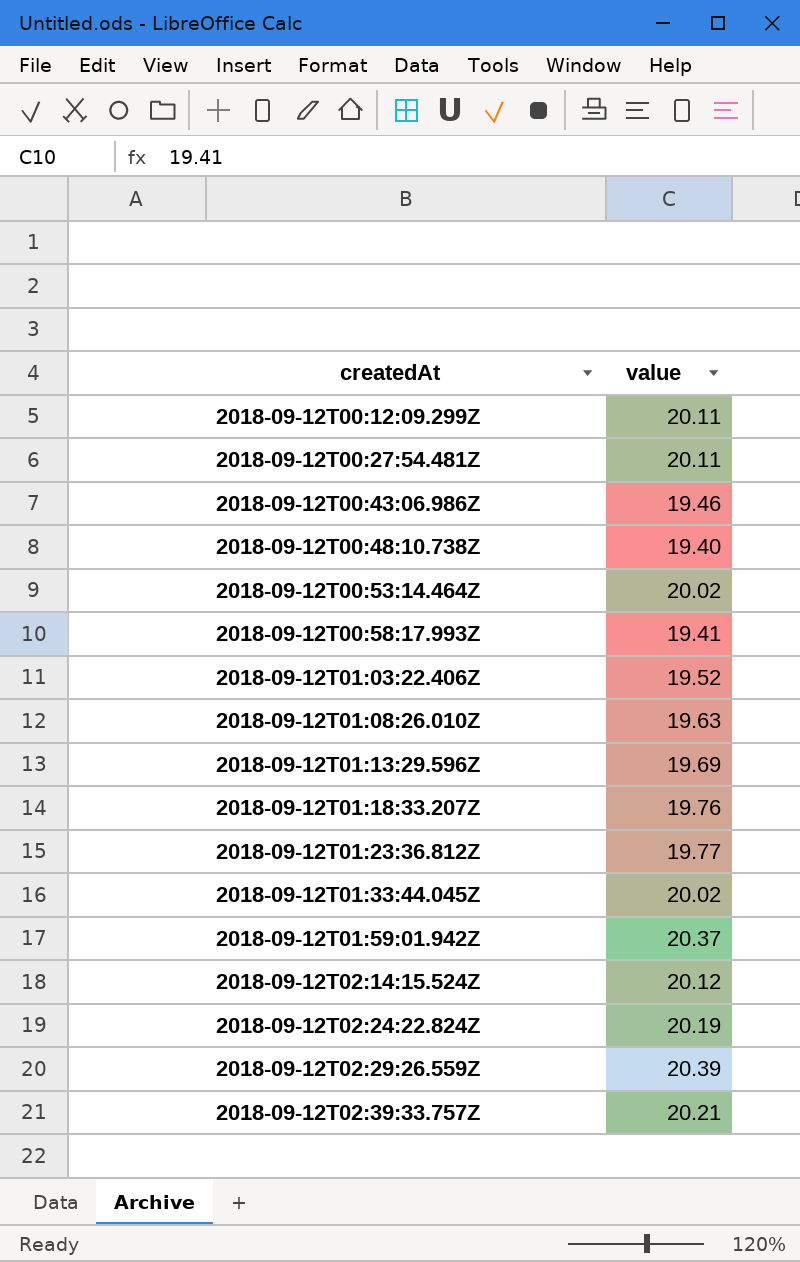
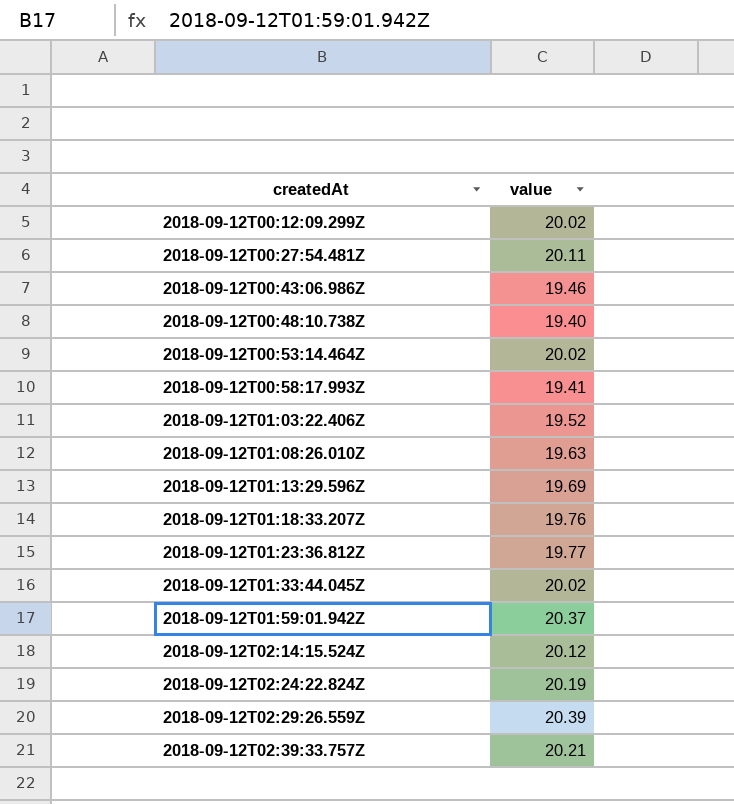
2018-09-12T00:12:09.299Z | value: 20.11 -> 20.02

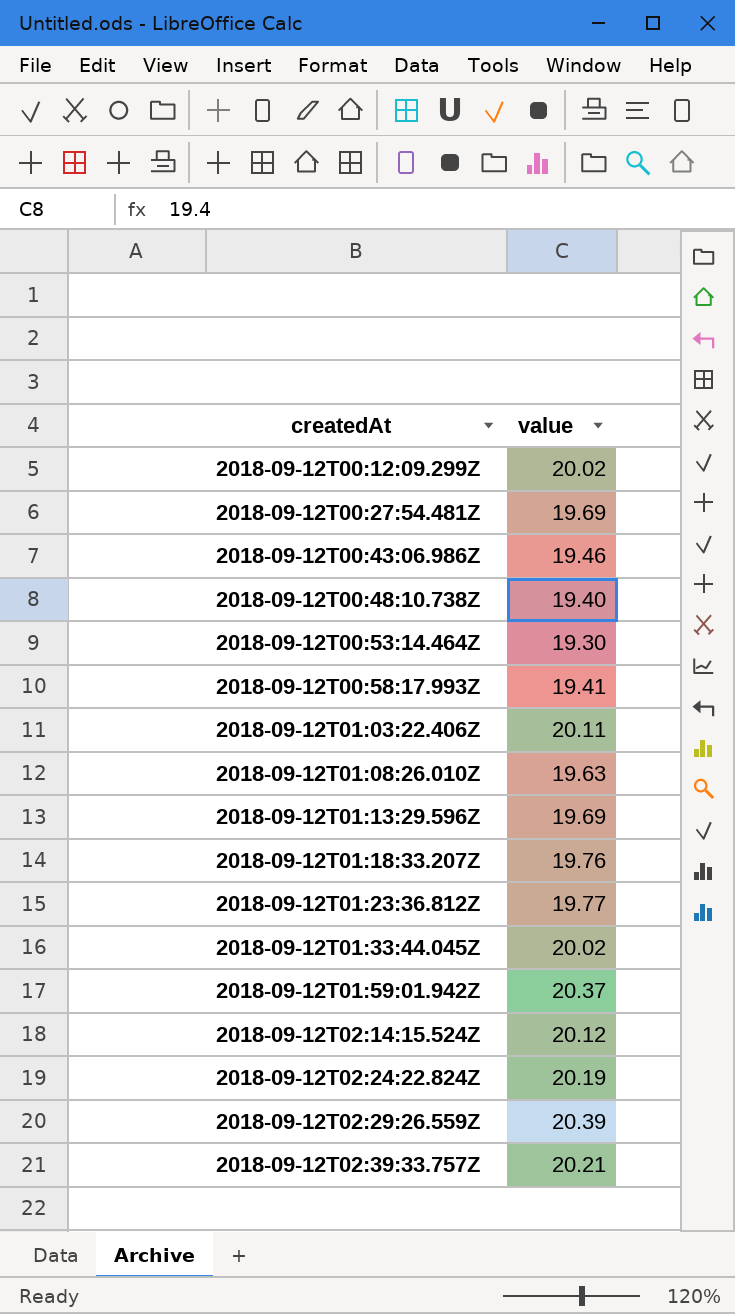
2018-09-12T00:27:54.481Z | value: 20.11 -> 19.69
2018-09-12T00:53:14.464Z | value: 20.02 -> 19.30
2018-09-12T01:03:22.406Z | value: 19.52 -> 20.11

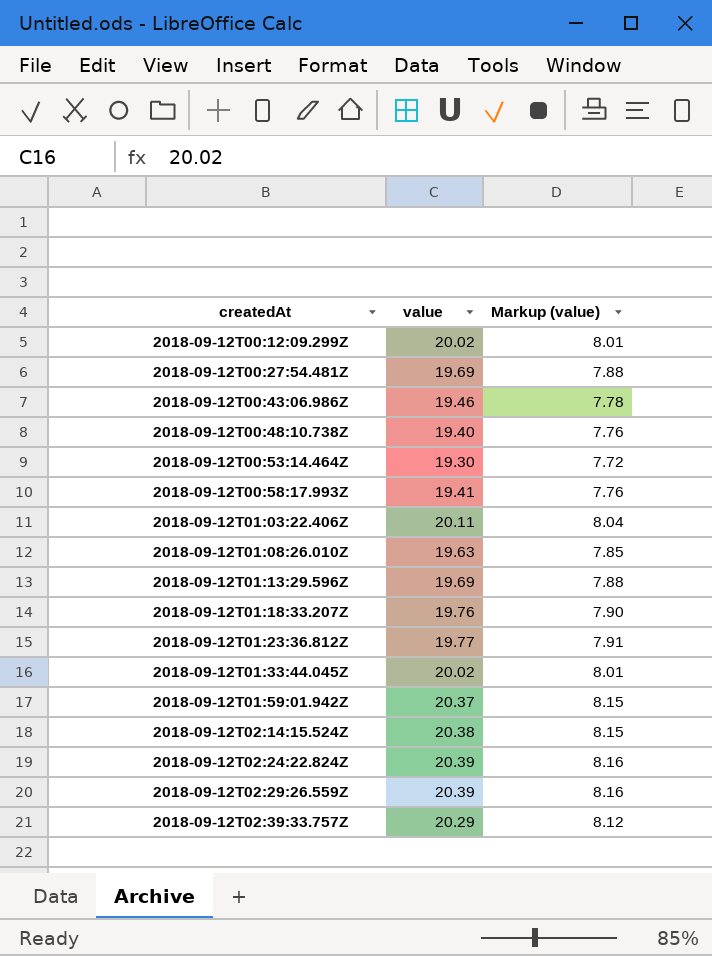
column Markup (value) | formula: none -> [value] * 0.4
2018-09-12T02:14:15.524Z | value: 20.12 -> 20.38
2018-09-12T02:24:22.824Z | value: 20.19 -> 20.39
2018-09-12T02:39:33.757Z | value: 20.21 -> 20.29

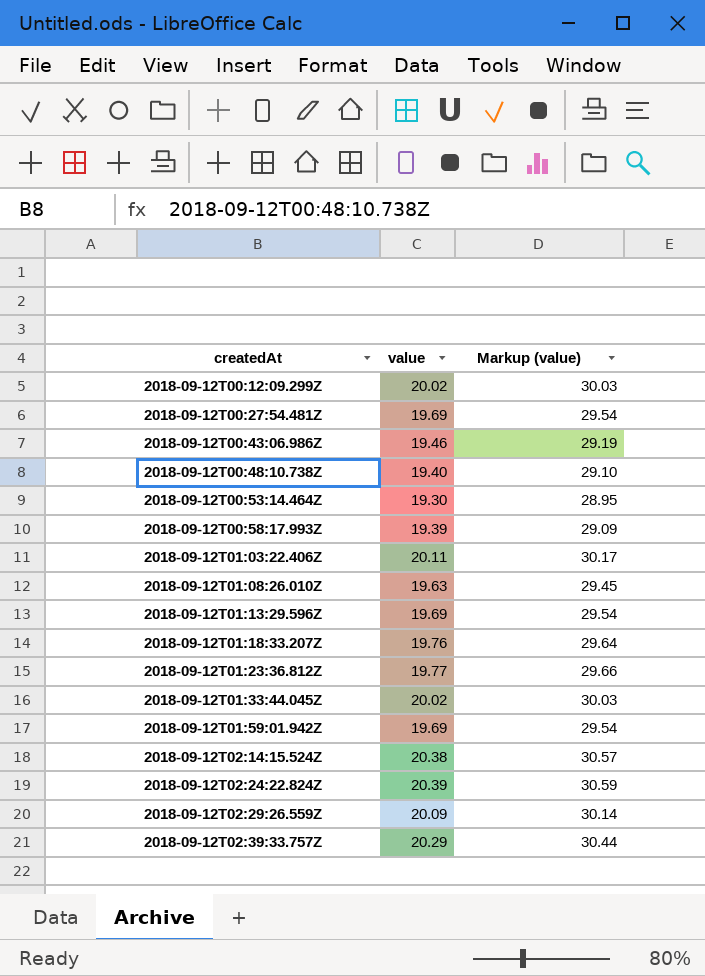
column Markup (value) | formula: [value] * 0.4 -> [value] * 1.5
2018-09-12T00:58:17.993Z | value: 19.41 -> 19.39
2018-09-12T01:59:01.942Z | value: 20.37 -> 19.69
2018-09-12T02:29:26.559Z | value: 20.39 -> 20.09

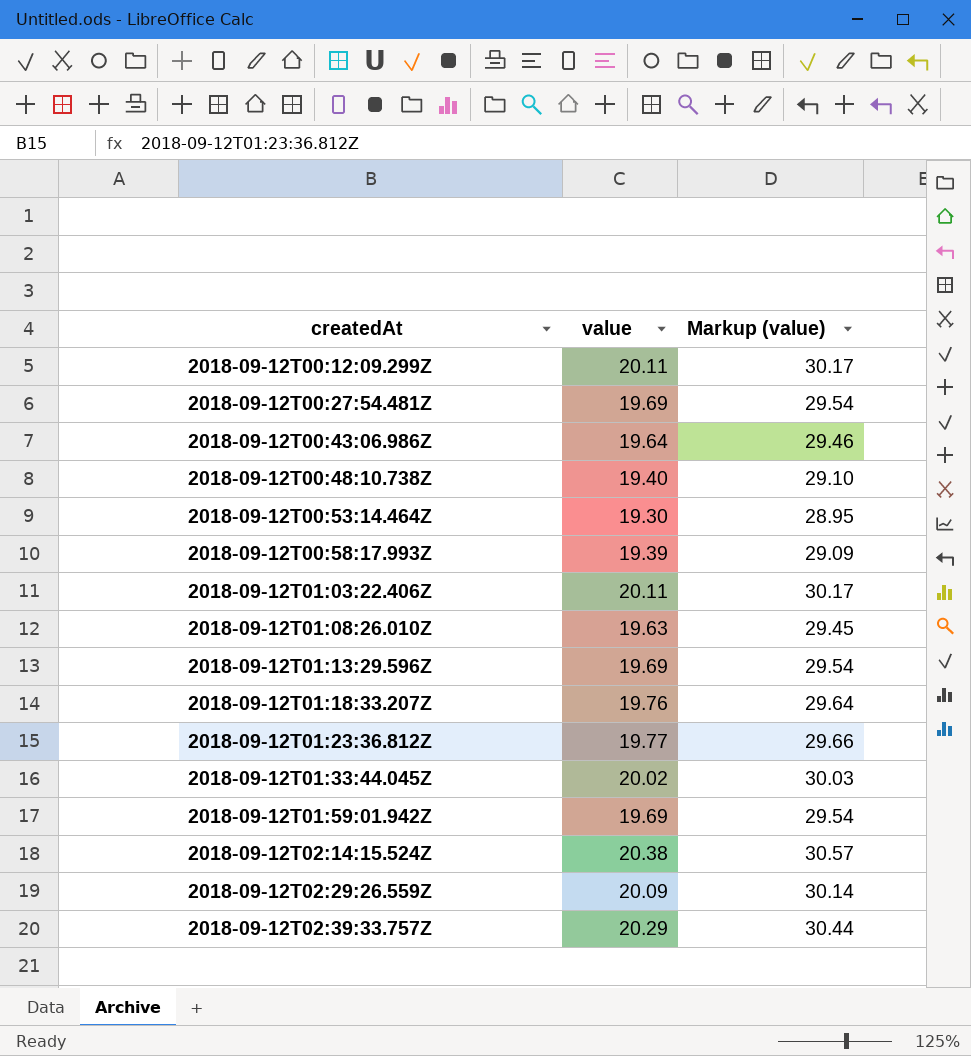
row 2018-09-12T02:24:22.824Z: 20.39 | 30.59 -> none
2018-09-12T00:12:09.299Z | value: 20.02 -> 20.11
2018-09-12T00:12:09.299Z | Markup (value): 30.03 -> 30.17
2018-09-12T00:43:06.986Z | value: 19.46 -> 19.64
2018-09-12T00:43:06.986Z | Markup (value): 29.19 -> 29.46

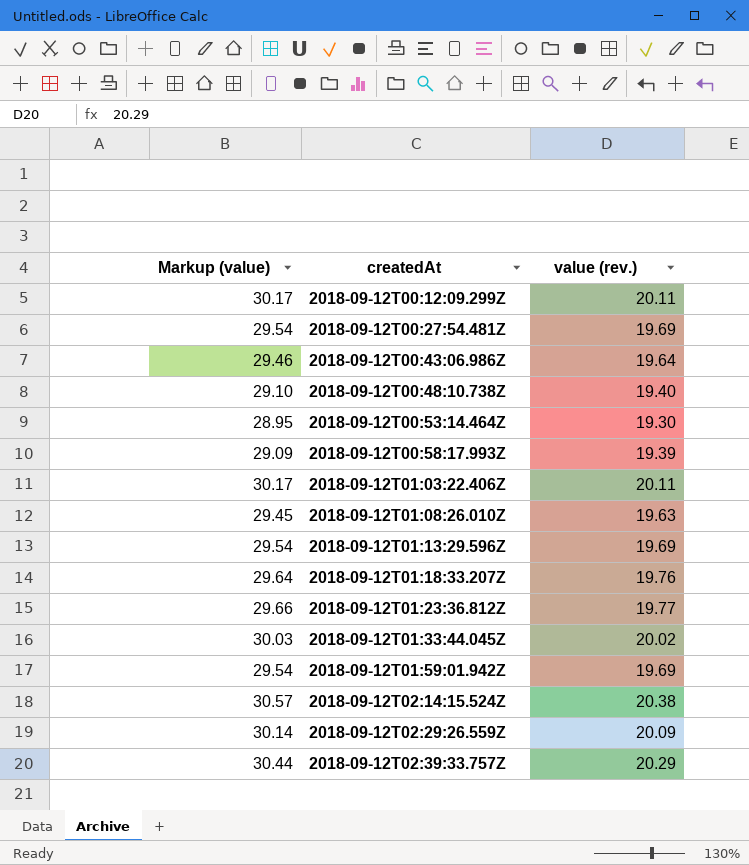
column Markup (value) | position: 3 -> 1
column name: value -> value (rev.)

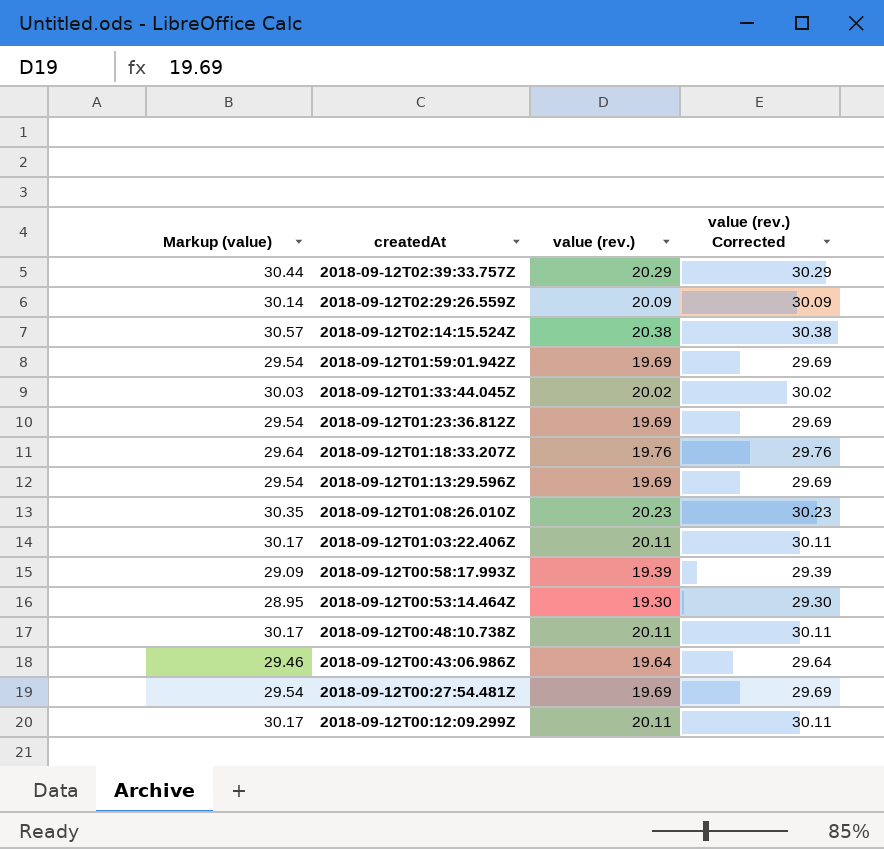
row order: createdAt ascending -> createdAt descending
column value (rev.) Corrected | formula: none -> [value (rev.)] + 10
2018-09-12T01:23:36.812Z | Markup (value): 29.66 -> 29.54
2018-09-12T01:23:36.812Z | value (rev.): 19.77 -> 19.69
2018-09-12T01:08:26.010Z | Markup (value): 29.45 -> 30.35
2018-09-12T01:08:26.010Z | value (rev.): 19.63 -> 20.23
2018-09-12T00:48:10.738Z | Markup (value): 29.10 -> 30.17
2018-09-12T00:48:10.738Z | value (rev.): 19.40 -> 20.11

